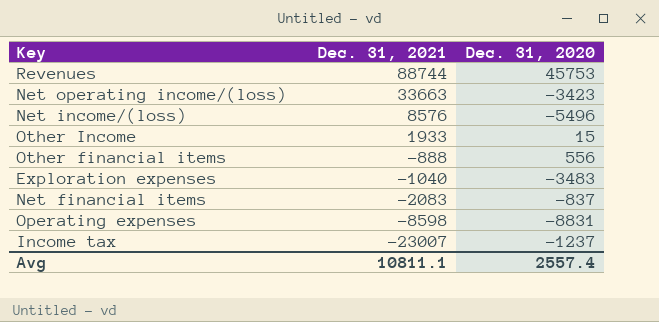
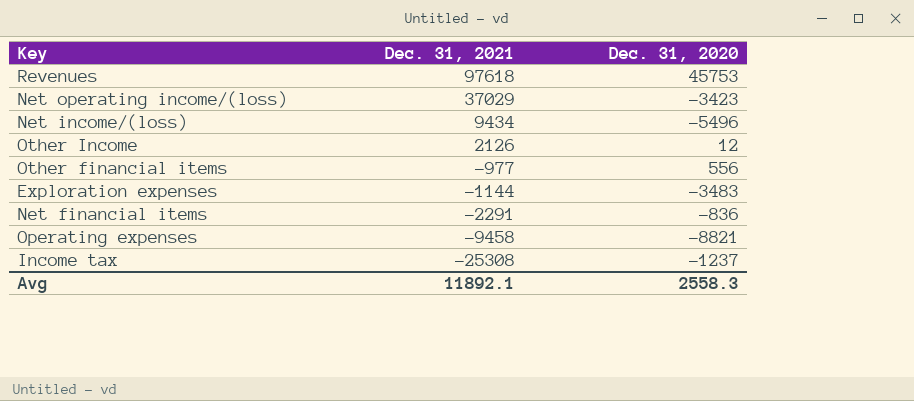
Revenues | Dec. 31, 2021: 88744 -> 97618
Net operating income/(loss) | Dec. 31, 2021: 33663 -> 37029
Net income/(loss) | Dec. 31, 2021: 8576 -> 9434
Other Income | Dec. 31, 2021: 1933 -> 2126
Other Income | Dec. 31, 2020: 15 -> 12
Other financial items | Dec. 31, 2021: -888 -> -977
Exploration expenses | Dec. 31, 2021: -1040 -> -1144
Net financial items | Dec. 31, 2021: -2083 -> -2291
Net financial items | Dec. 31, 2020: -837 -> -836
Operating expenses | Dec. 31, 2021: -8598 -> -9458
Operating expenses | Dec. 31, 2020: -8831 -> -8821
Income tax | Dec. 31, 2021: -23007 -> -25308
Avg | Dec. 31, 2021: 10811.1 -> 11892.1
Avg | Dec. 31, 2020: 2557.4 -> 2558.3

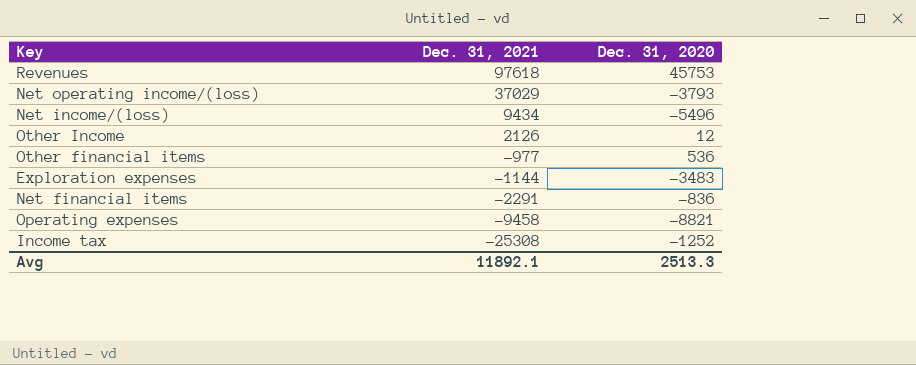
Net operating income/(loss) | Dec. 31, 2020: -3423 -> -3793
Other financial items | Dec. 31, 2020: 556 -> 536
Income tax | Dec. 31, 2020: -1237 -> -1252
Avg | Dec. 31, 2020: 2558.3 -> 2513.3

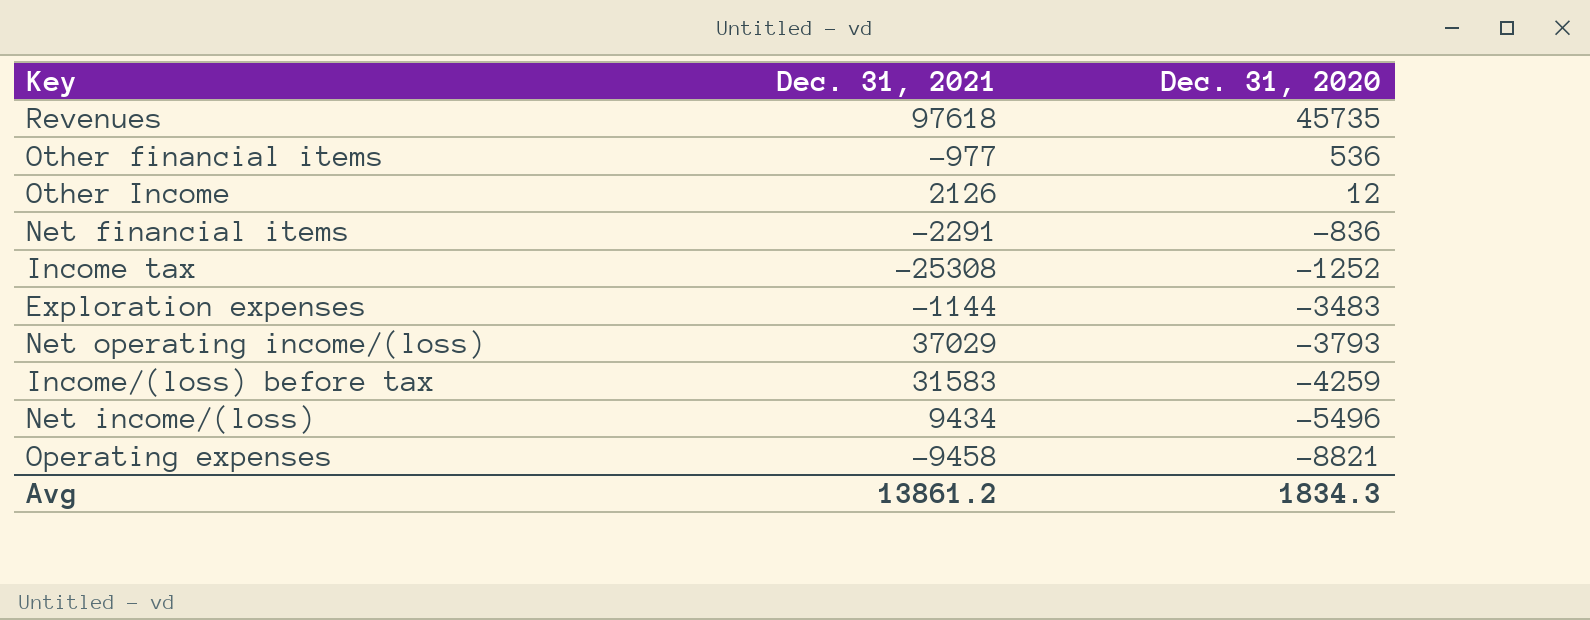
row order: Dec. 31, 2021 descending -> Dec. 31, 2020 descending
Revenues | Dec. 31, 2020: 45753 -> 45735
row Income/(loss) before tax: none -> 31583 | -4259
Avg | Dec. 31, 2021: 11892.1 -> 13861.2
Avg | Dec. 31, 2020: 2513.3 -> 1834.3

